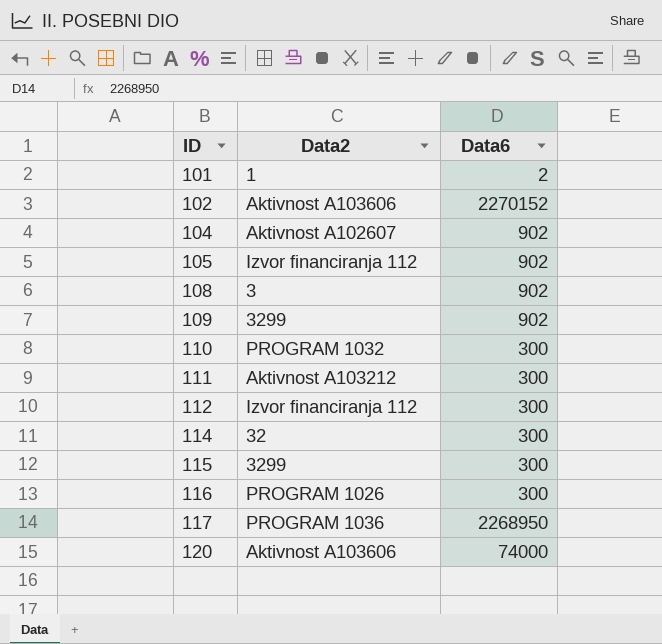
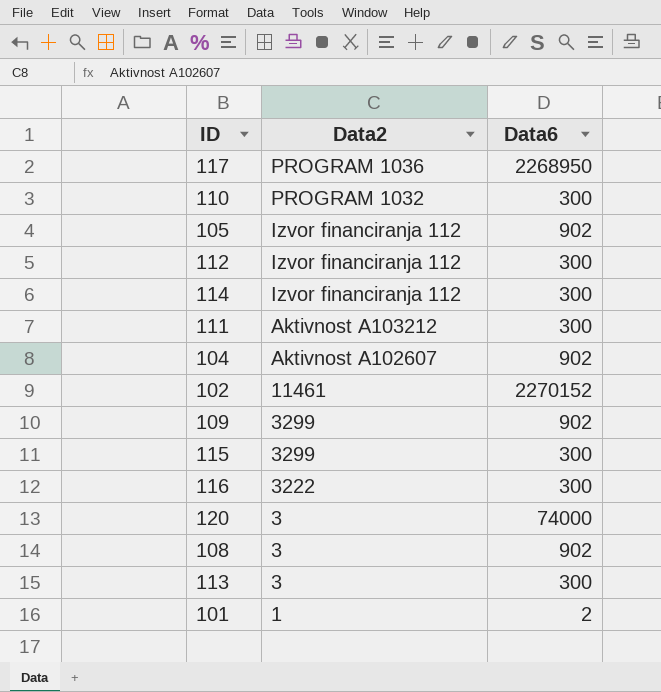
row order: ID ascending -> Data2 descending
114 | Data2: 32 -> Izvor financiranja 112
102 | Data2: Aktivnost A103606 -> 11461
116 | Data2: PROGRAM 1026 -> 3222
120 | Data2: Aktivnost A103606 -> 3
row 113: none -> 3 | 300

